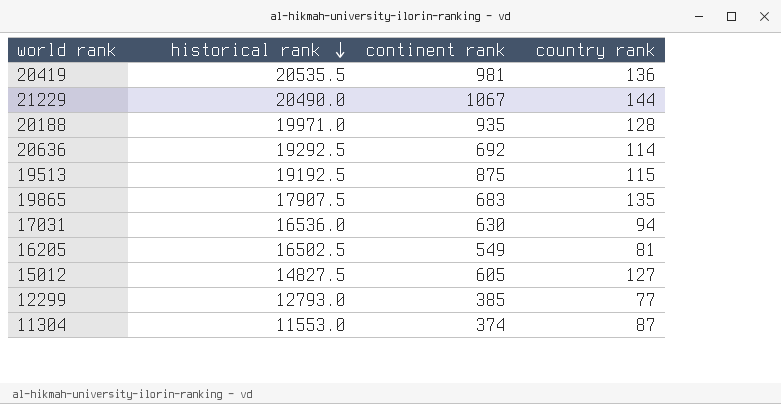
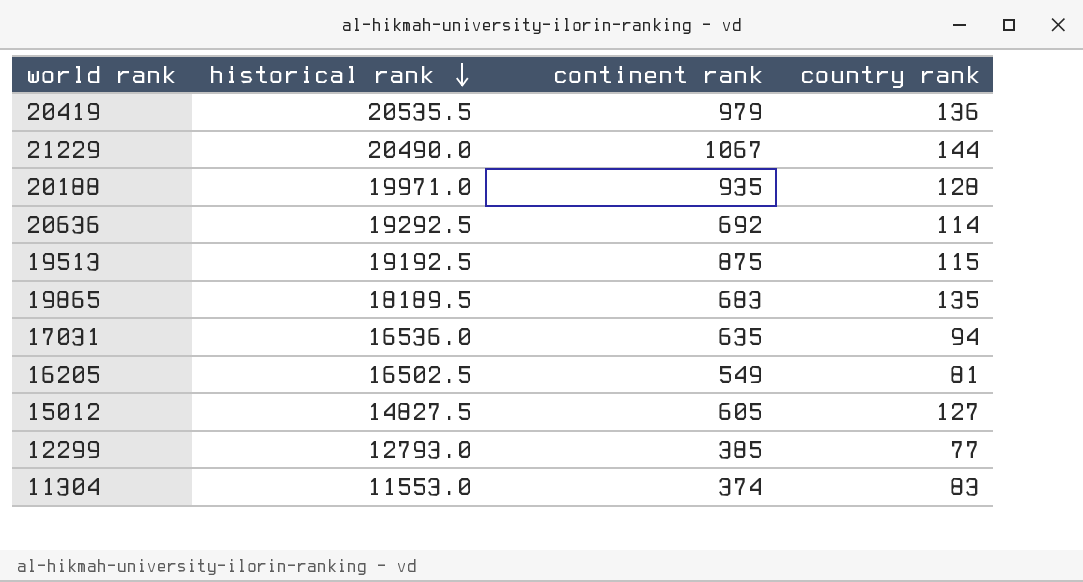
20419 | continent rank: 981 -> 979
19865 | historical rank: 17907.5 -> 18189.5
17031 | continent rank: 630 -> 635
11304 | country rank: 87 -> 83

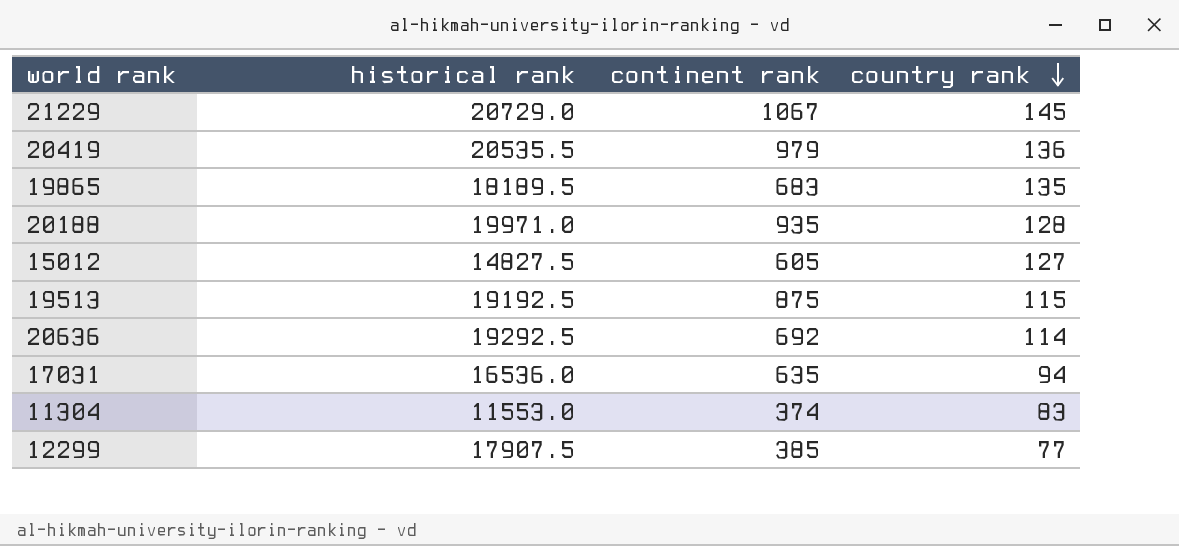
row order: historical rank descending -> country rank descending
row 16205: 16502.5 | 549 | 81 -> none
21229 | historical rank: 20490.0 -> 20729.0
21229 | country rank: 144 -> 145
12299 | historical rank: 12793.0 -> 17907.5

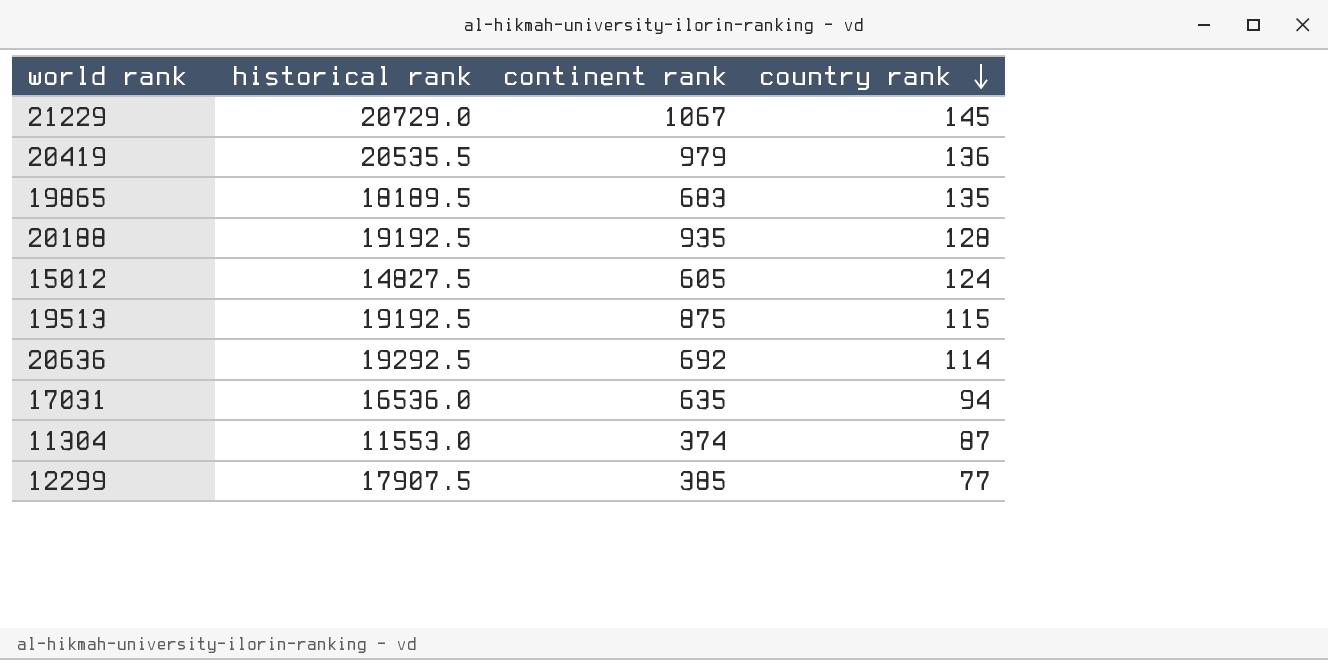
20188 | historical rank: 19971.0 -> 19192.5
15012 | country rank: 127 -> 124
11304 | country rank: 83 -> 87

